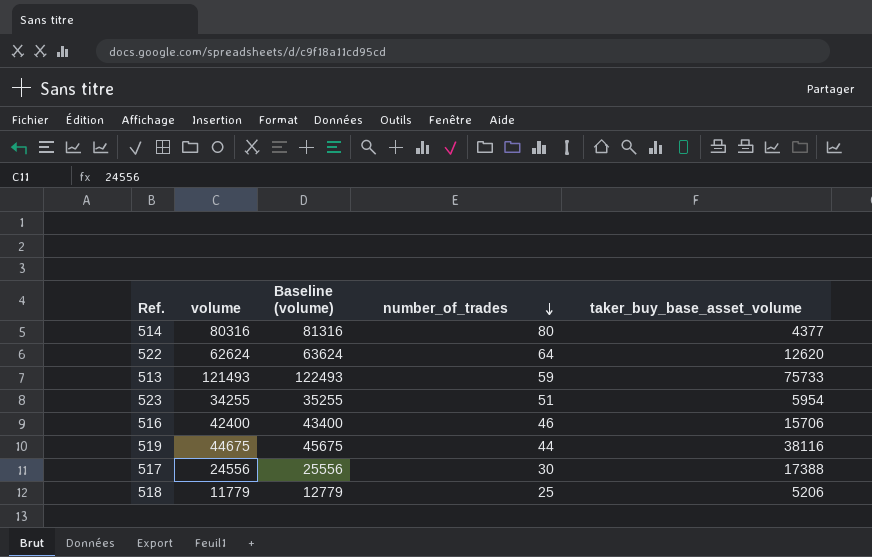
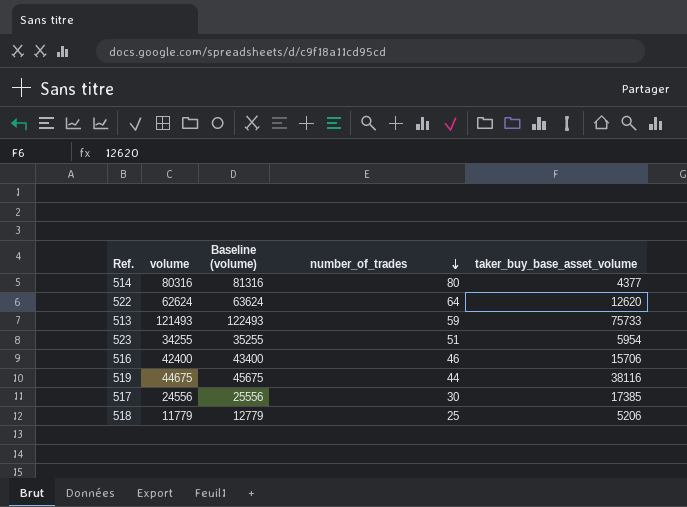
517 | taker_buy_base_asset_volume: 17388 -> 17385

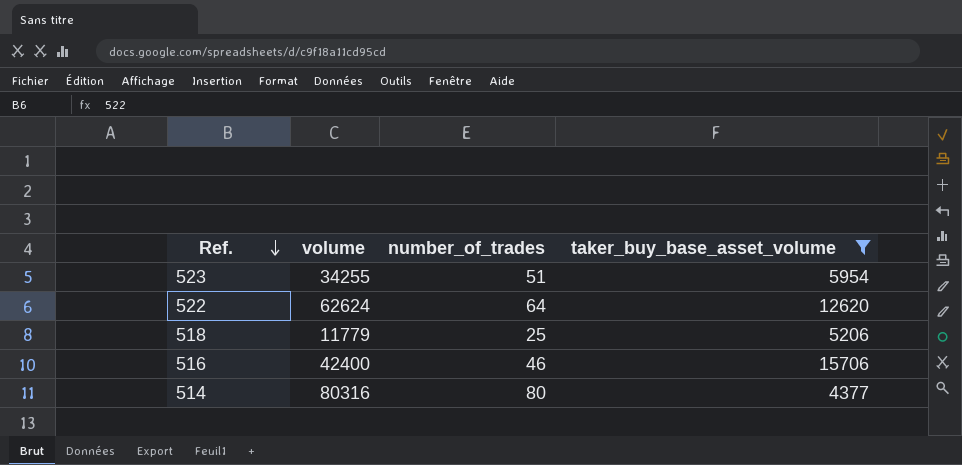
filter: none -> taker_buy_base_asset_volume <= 15706
row order: number_of_trades descending -> Ref. descending
column Baseline (volume) | formula: [volume] + 1000 -> none

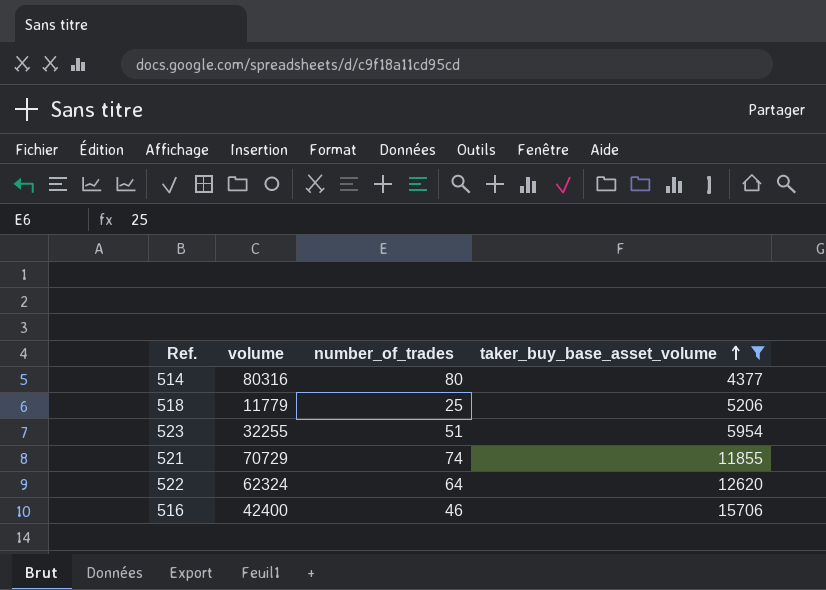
row order: Ref. descending -> taker_buy_base_asset_volume ascending
523 | volume: 34255 -> 32255
row 521: none -> 70729 | 74 | 11855
522 | volume: 62624 -> 62324

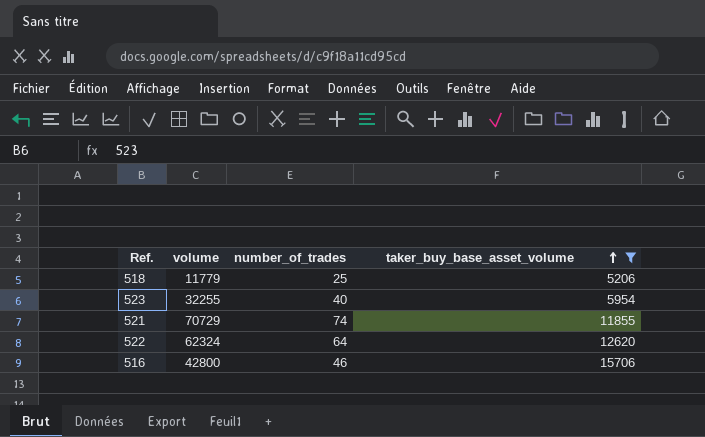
row 514: 80316 | 80 | 4377 -> none
523 | number_of_trades: 51 -> 40
516 | volume: 42400 -> 42800

